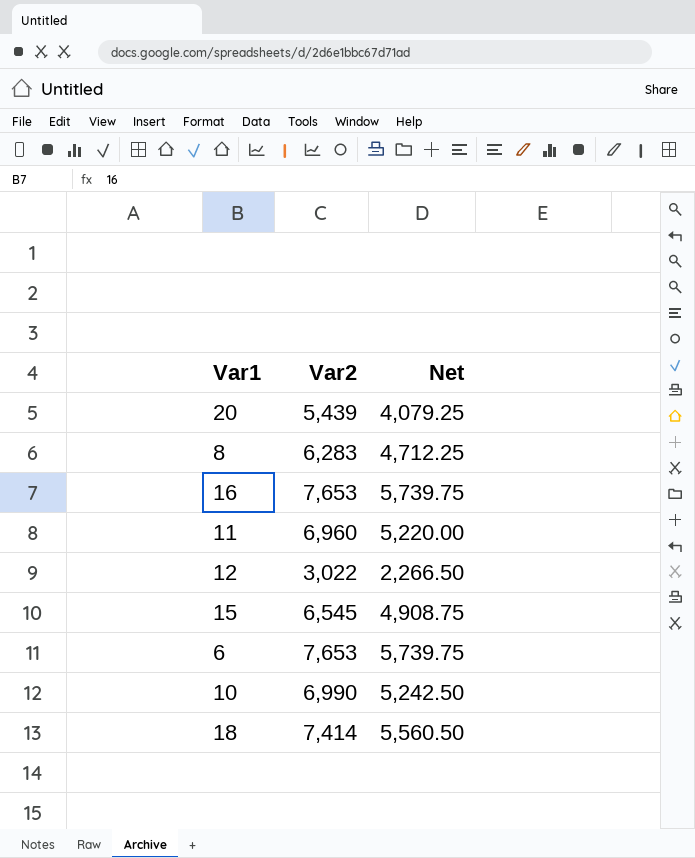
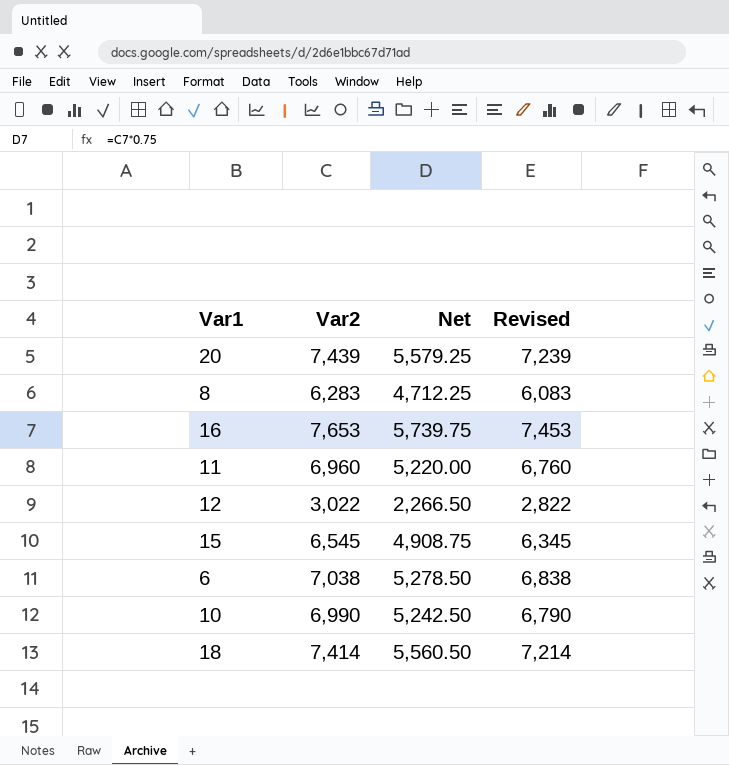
column Revised | formula: none -> [Var2] - 200
20 | Var2: 5,439 -> 7,439
20 | Net: 4,079.25 -> 5,579.25
6 | Var2: 7,653 -> 7,038
6 | Net: 5,739.75 -> 5,278.50

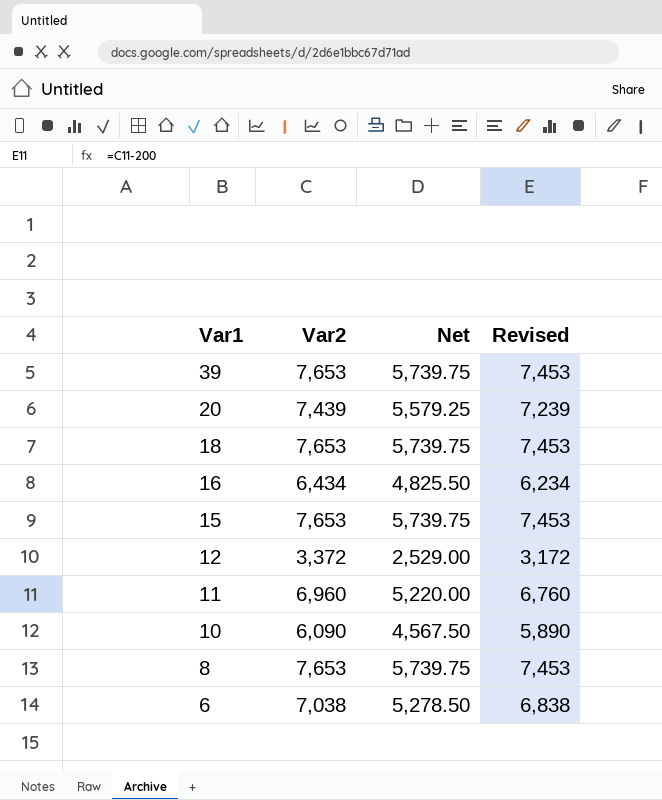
row order: none -> Var1 descending
row 39: none -> 7,653 | 5,739.75 | 7,453
18 | Var2: 7,414 -> 7,653
18 | Net: 5,560.50 -> 5,739.75
18 | Revised: 7,214 -> 7,453
16 | Var2: 7,653 -> 6,434
16 | Net: 5,739.75 -> 4,825.50
16 | Revised: 7,453 -> 6,234
15 | Var2: 6,545 -> 7,653
15 | Net: 4,908.75 -> 5,739.75
15 | Revised: 6,345 -> 7,453
12 | Var2: 3,022 -> 3,372
12 | Net: 2,266.50 -> 2,529.00
12 | Revised: 2,822 -> 3,172
10 | Var2: 6,990 -> 6,090
10 | Net: 5,242.50 -> 4,567.50
10 | Revised: 6,790 -> 5,890
8 | Var2: 6,283 -> 7,653
8 | Net: 4,712.25 -> 5,739.75
8 | Revised: 6,083 -> 7,453

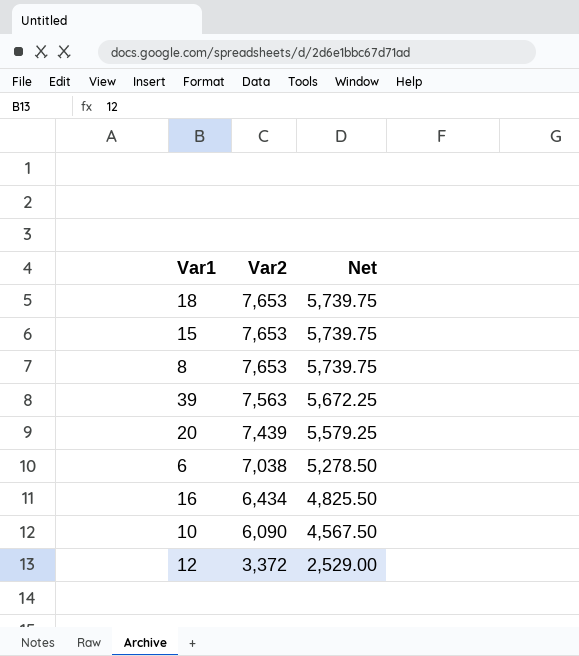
row order: Var1 descending -> Var2 descending
column Revised | formula: [Var2] - 200 -> none
row 11: 6,960 | 5,220.00 | 6,760 -> none
39 | Var2: 7,653 -> 7,563
39 | Net: 5,739.75 -> 5,672.25

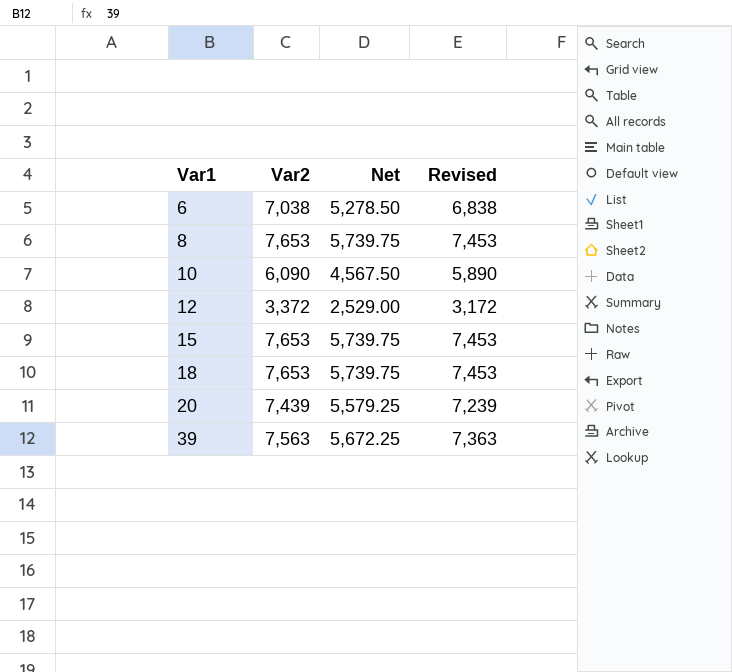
row order: Var2 descending -> Var1 ascending
column Revised | formula: none -> [Var2] - 200
row 16: 6,434 | 4,825.50 -> none

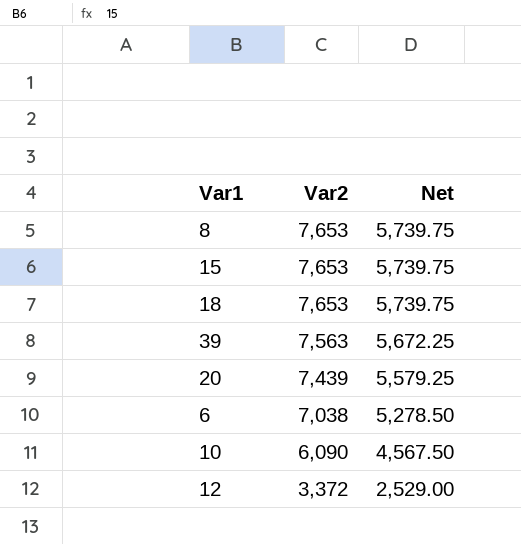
row order: Var1 ascending -> Var2 descending
column Revised | formula: [Var2] - 200 -> none

